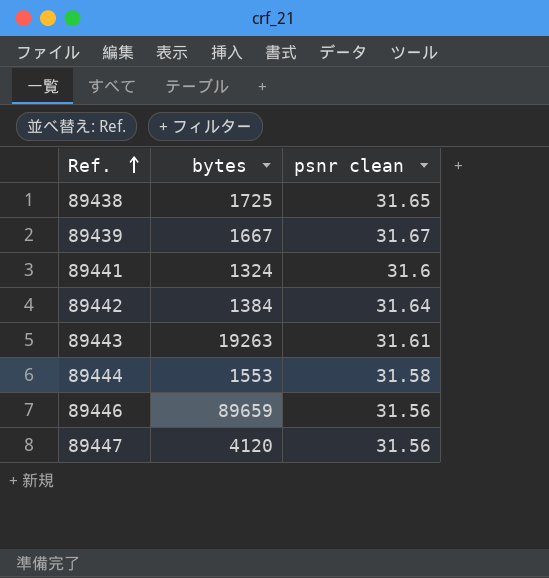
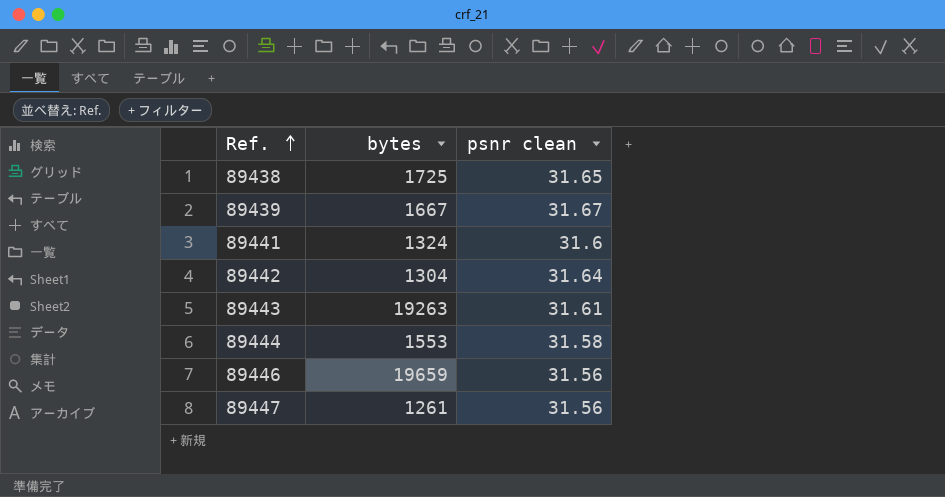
89442 | bytes: 1384 -> 1304
89446 | bytes: 89659 -> 19659
89447 | bytes: 4120 -> 1261

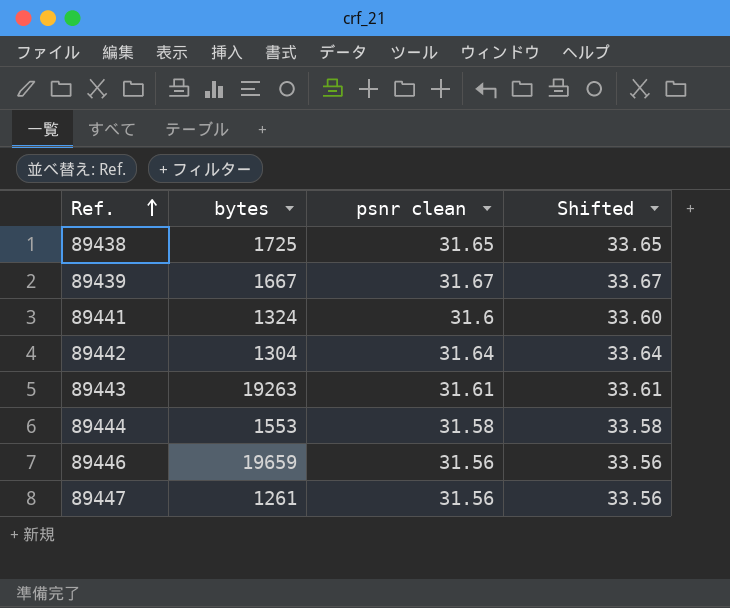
column Shifted | formula: none -> [psnr clean] + 2

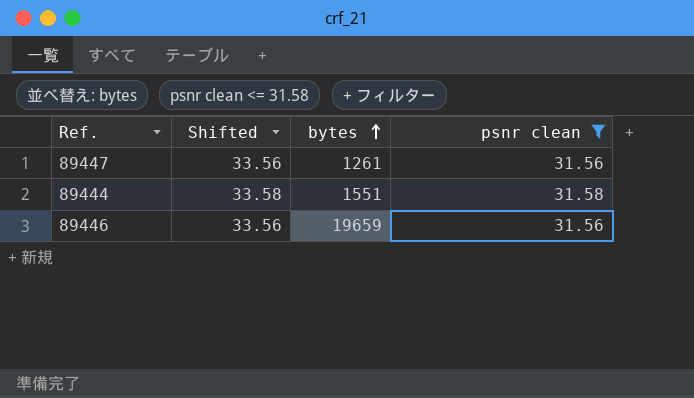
filter: none -> psnr clean <= 31.58
row order: Ref. ascending -> bytes ascending
column Shifted | position: 4 -> 2
89444 | bytes: 1553 -> 1551

